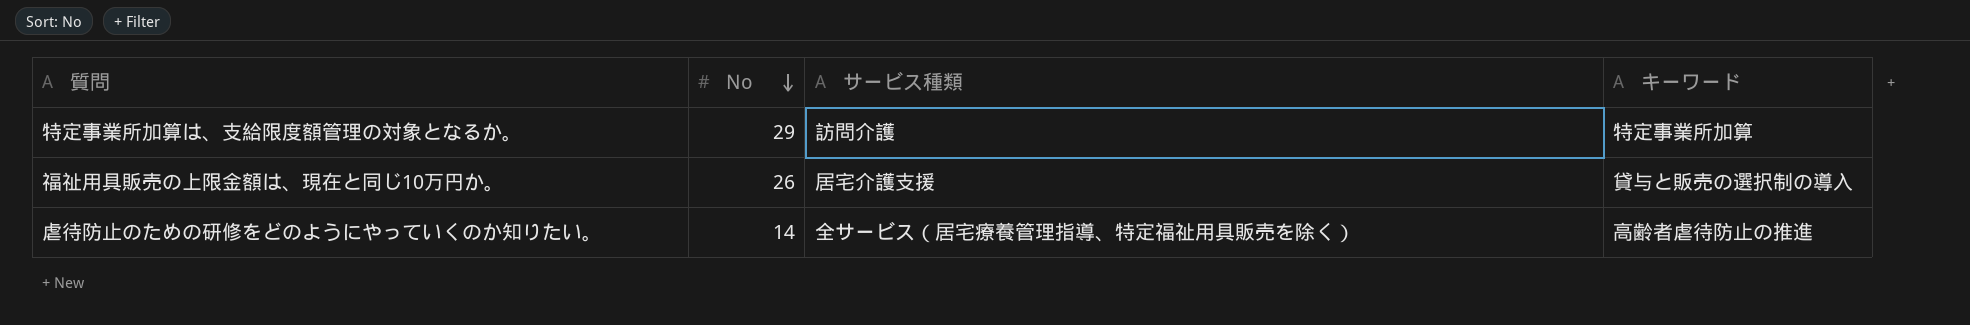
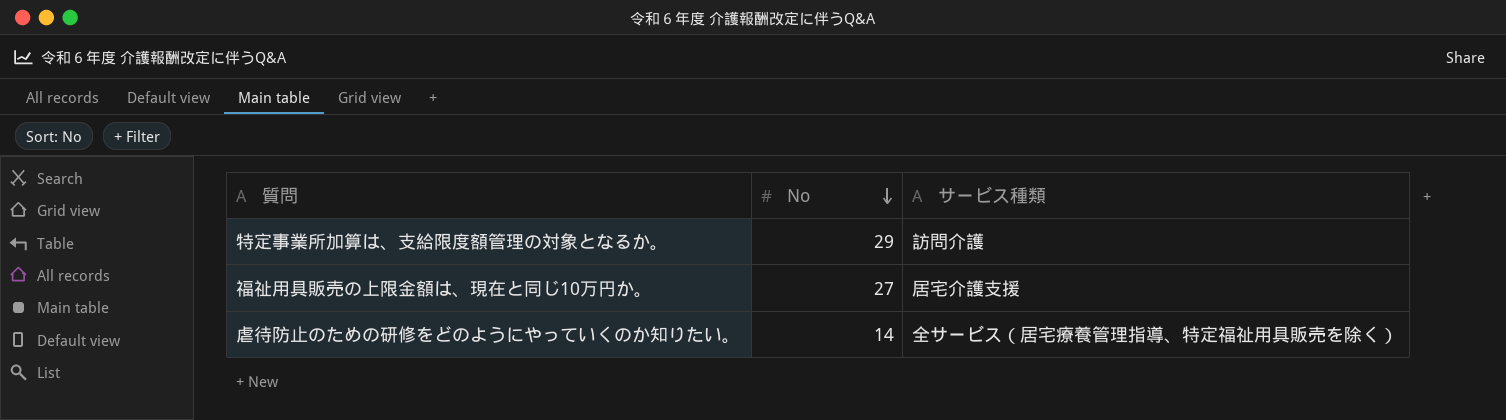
column キーワード | position: 4 -> none
福祉用具販売の上限金額は、現在と同じ10万円か。 | No: 26 -> 27

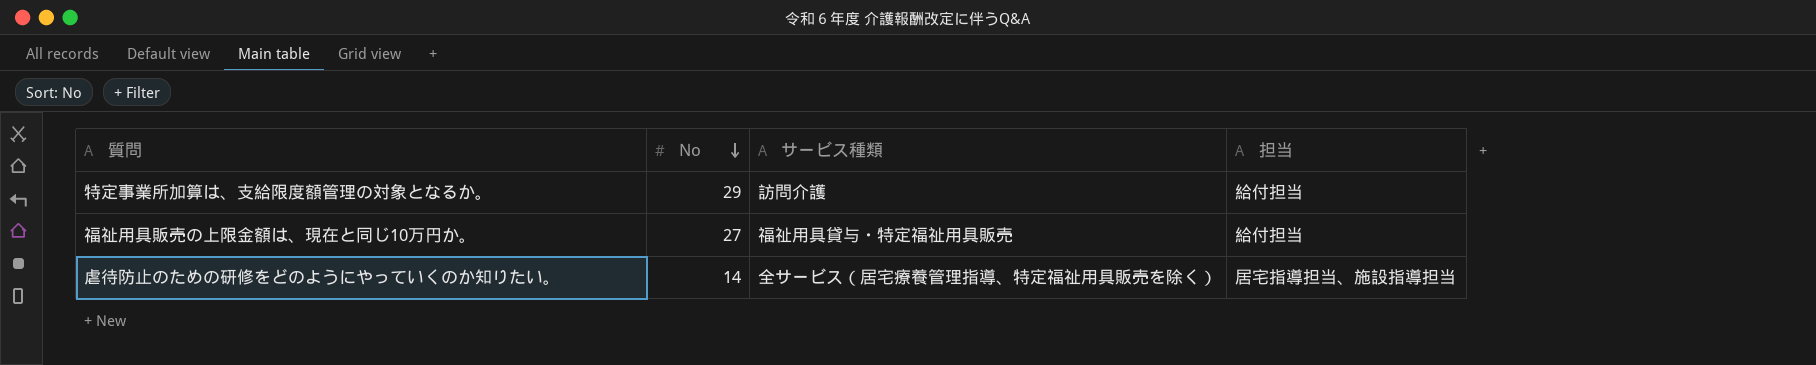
column 担当 | position: none -> 4
福祉用具販売の上限金額は、現在と同じ10万円か。 | サービス種類: 居宅介護支援 -> 福祉用具貸与・特定福祉用具販売

